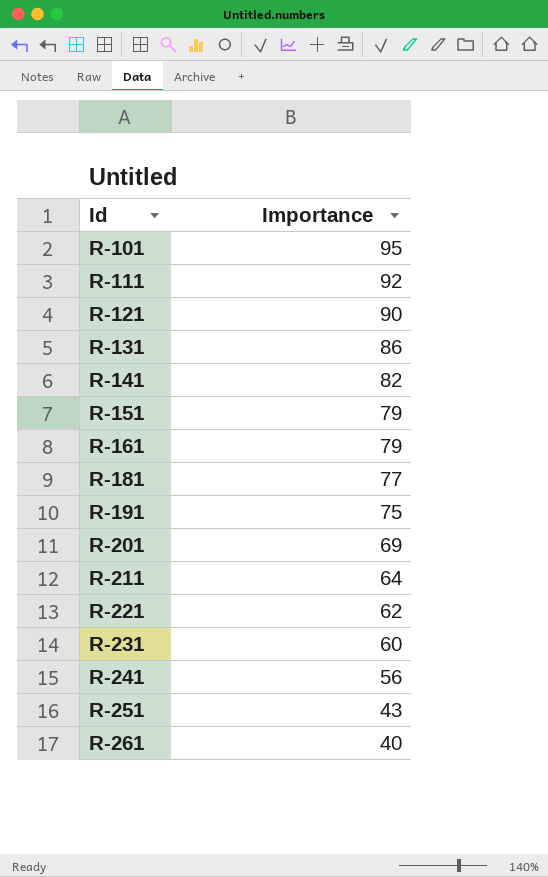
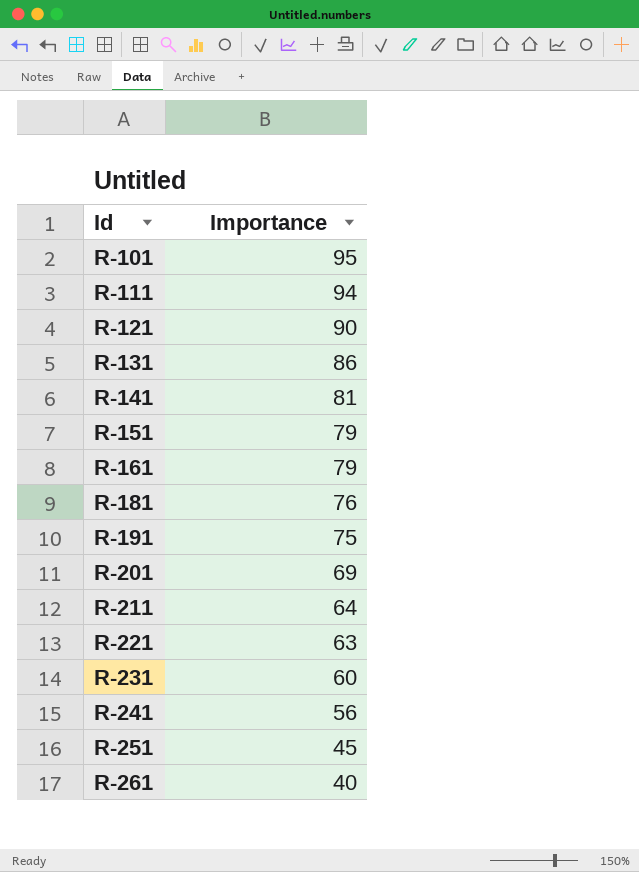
R-111 | Importance: 92 -> 94
R-141 | Importance: 82 -> 81
R-181 | Importance: 77 -> 76
R-221 | Importance: 62 -> 63
R-251 | Importance: 43 -> 45

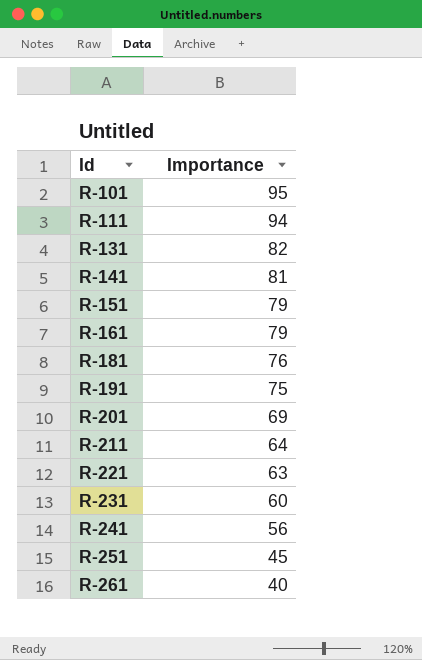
row R-121: 90 -> none
R-131 | Importance: 86 -> 82

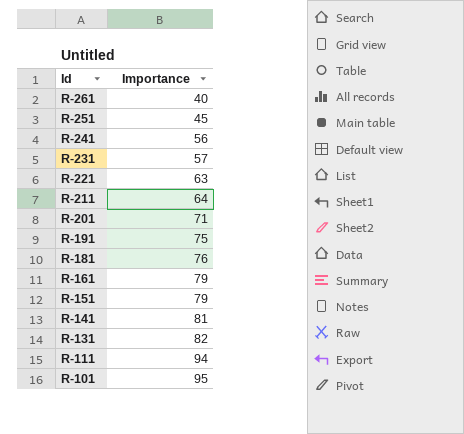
row order: Id ascending -> Id descending
R-231 | Importance: 60 -> 57
R-201 | Importance: 69 -> 71

